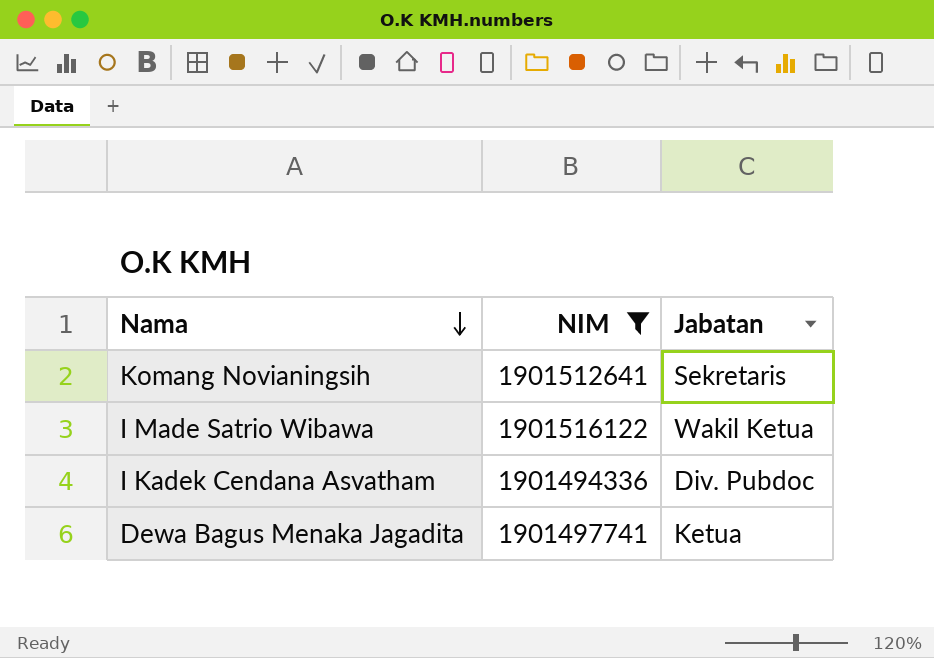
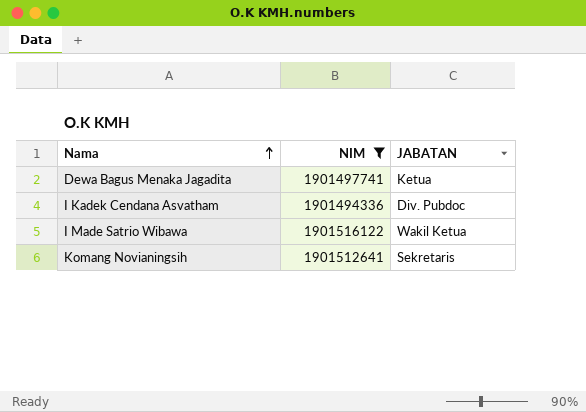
row order: Nama descending -> Nama ascending
column name: Jabatan -> JABATAN

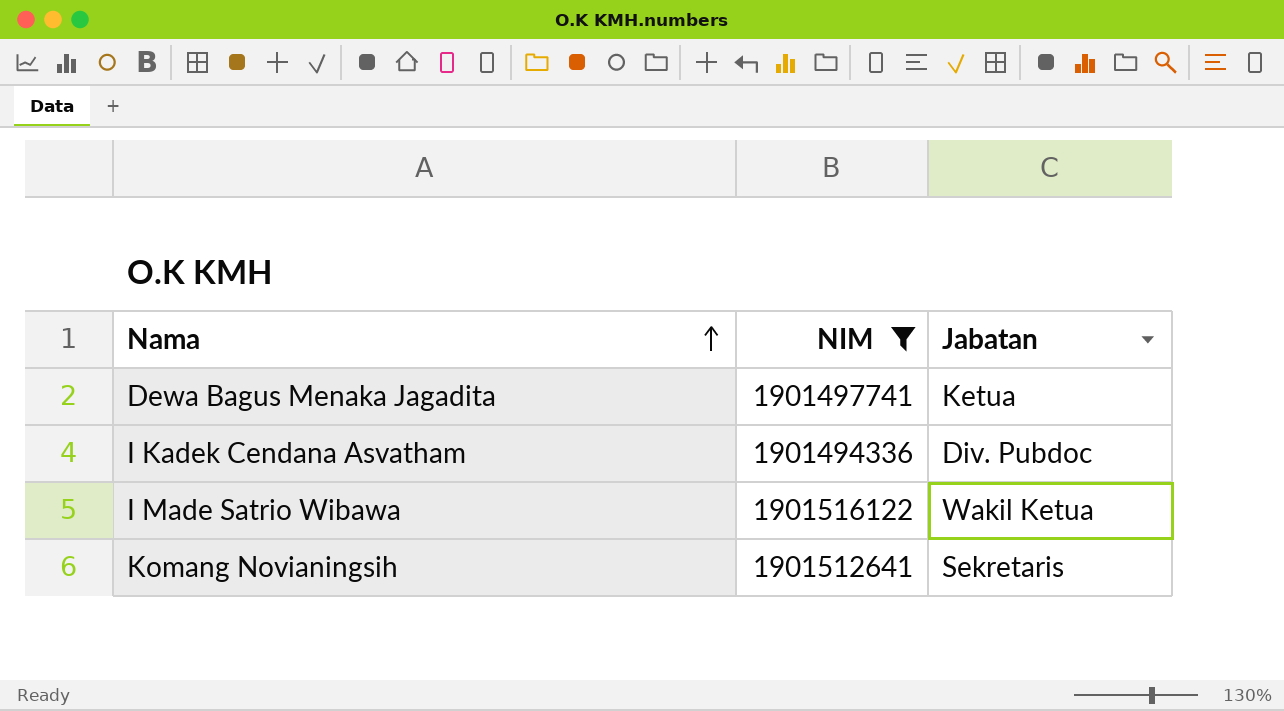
column name: JABATAN -> Jabatan

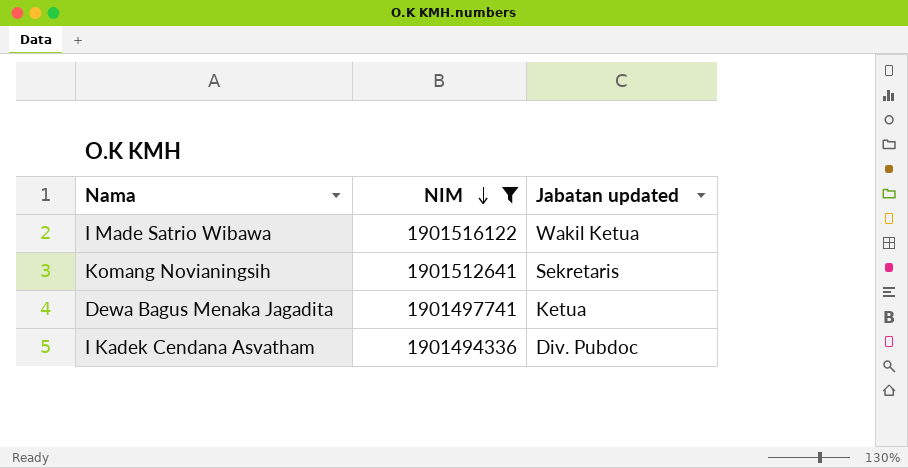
row order: Nama ascending -> NIM descending
column name: Jabatan -> Jabatan updated

